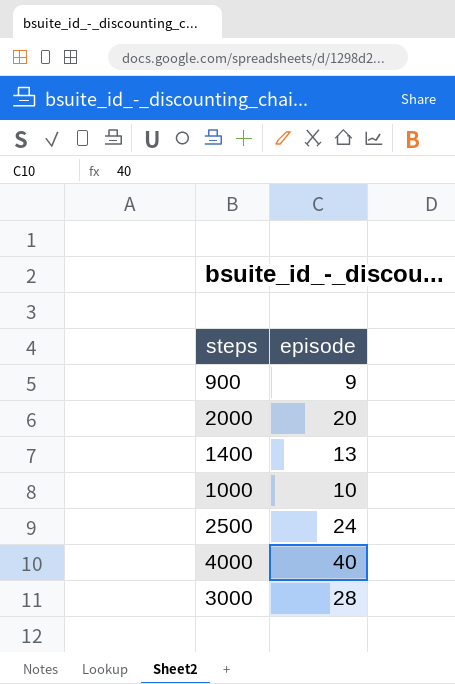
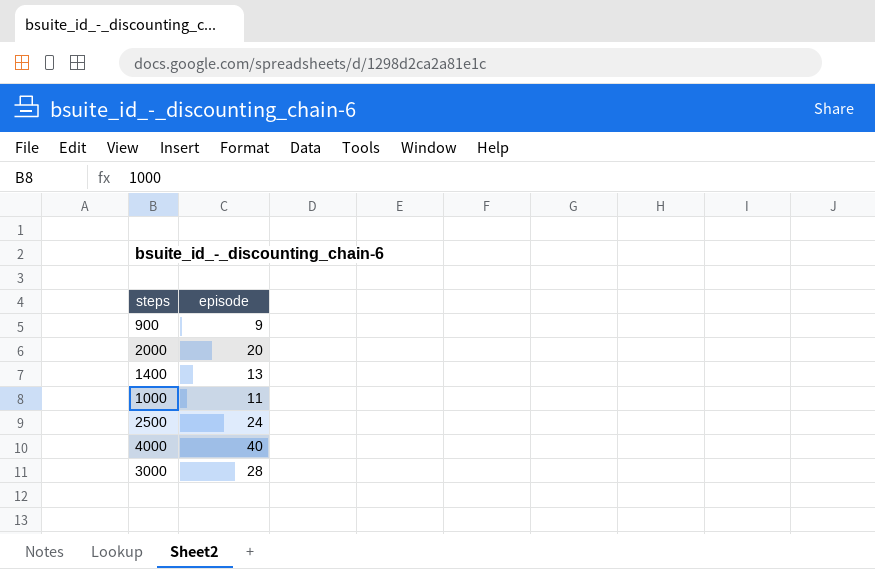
1000 | episode: 10 -> 11

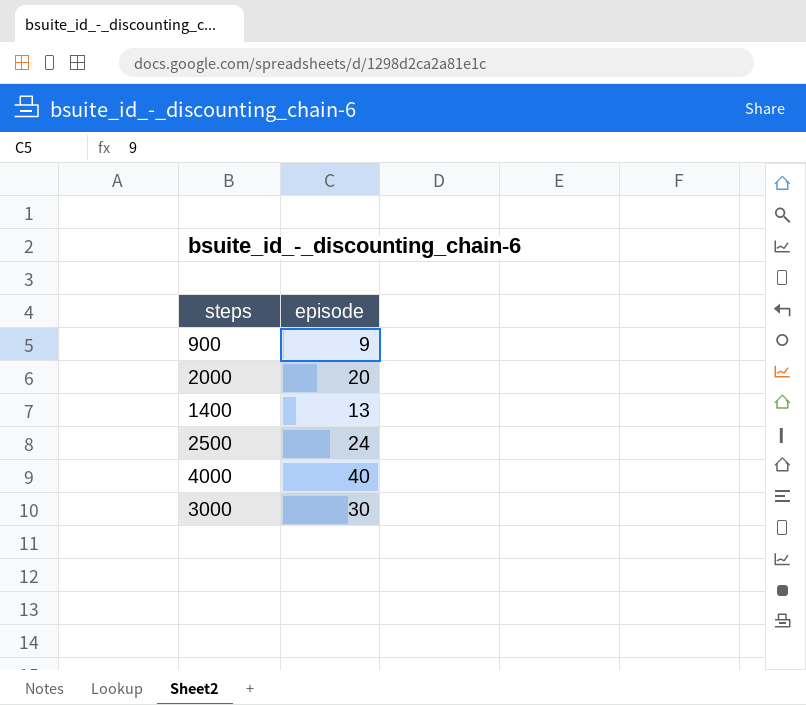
row 1000: 11 -> none
3000 | episode: 28 -> 30

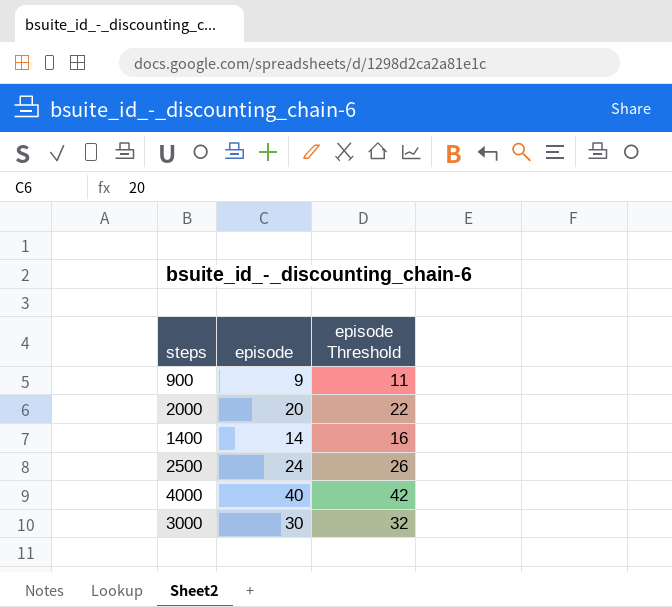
column episode Threshold | formula: none -> [episode] + 2
1400 | episode: 13 -> 14

